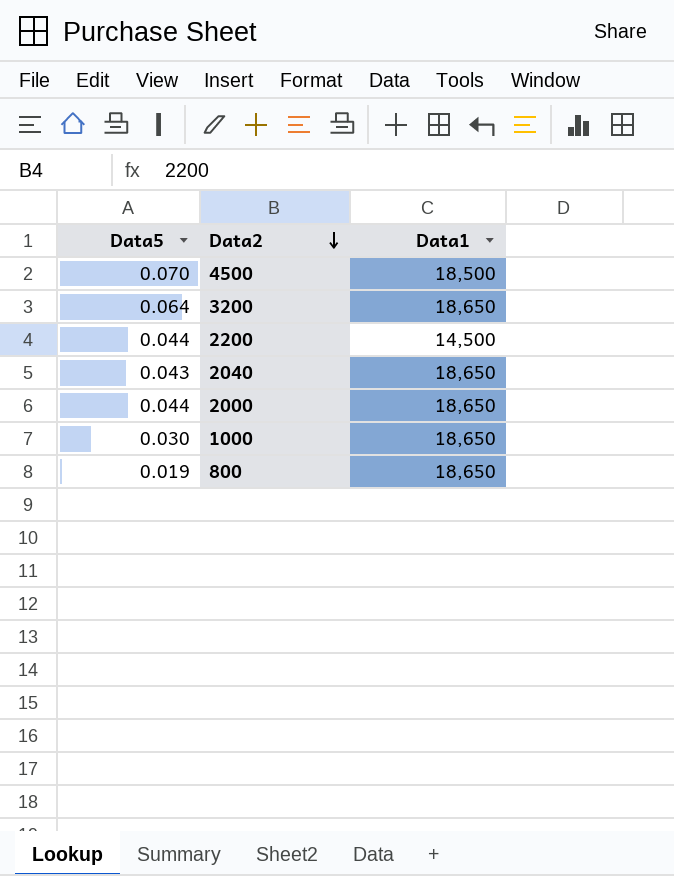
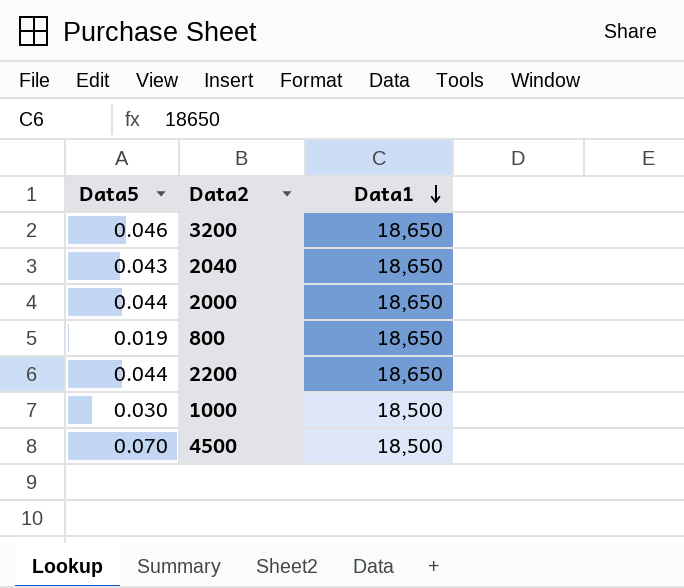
row order: Data2 descending -> Data1 descending
3200 | Data5: 0.064 -> 0.046
2200 | Data1: 14,500 -> 18,650
1000 | Data1: 18,650 -> 18,500

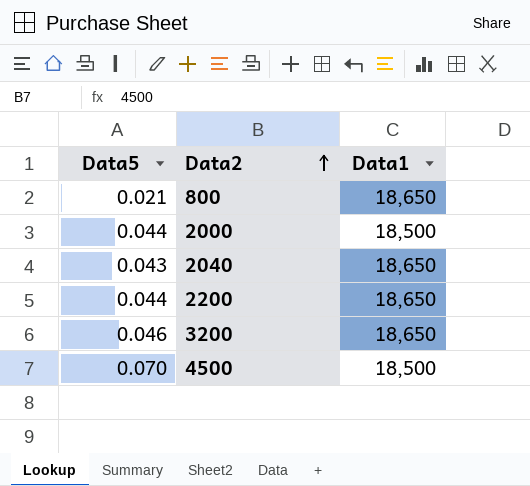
row order: Data1 descending -> Data2 ascending
row 1000: 0.030 | 18,500 -> none
800 | Data5: 0.019 -> 0.021
2000 | Data1: 18,650 -> 18,500

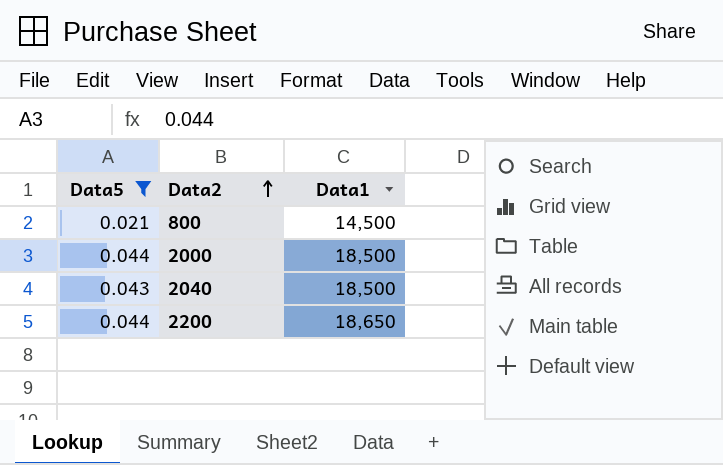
filter: none -> Data5 <= 0.044
800 | Data1: 18,650 -> 14,500
2040 | Data1: 18,650 -> 18,500

